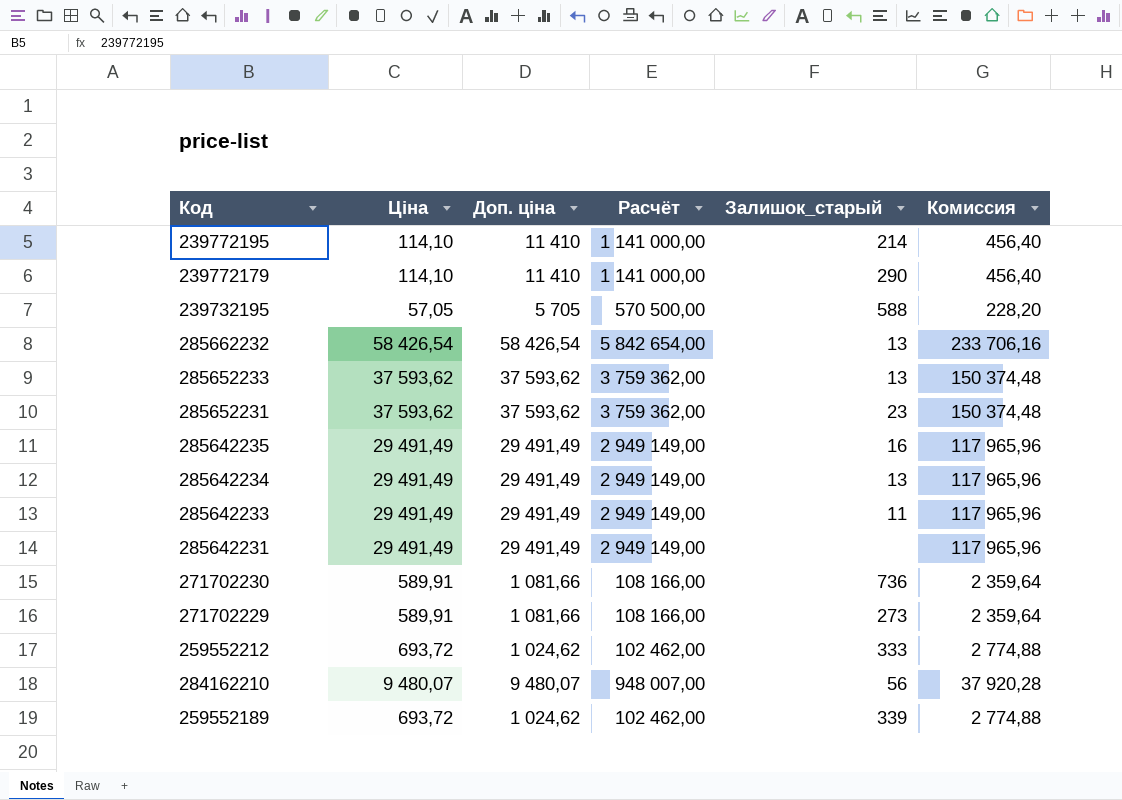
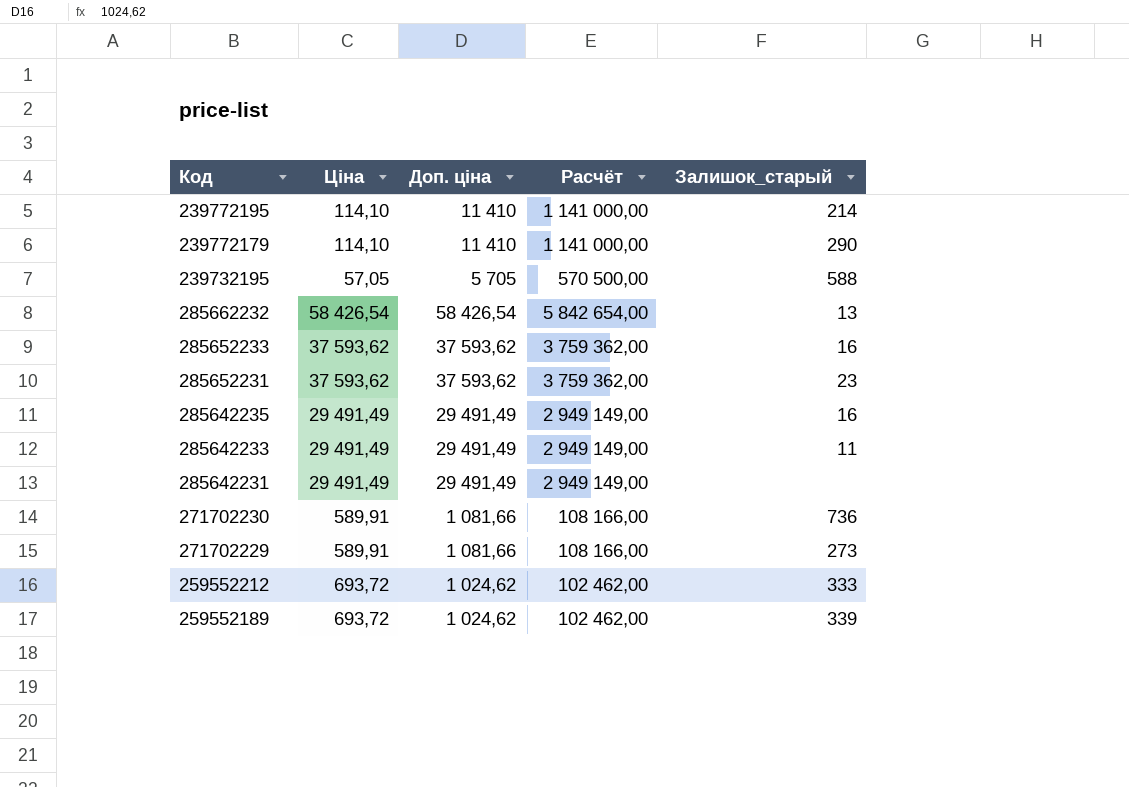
column Комиссия | formula: [Ціна] * 4 -> none
row 285642234: 29 491,49 | 29 491,49 | 2 949 149,00 | 13 | 117 965,96 -> none
row 284162210: 9 480,07 | 9 480,07 | 948 007,00 | 56 | 37 920,28 -> none
285652233 | Залишок_старый: 13 -> 16

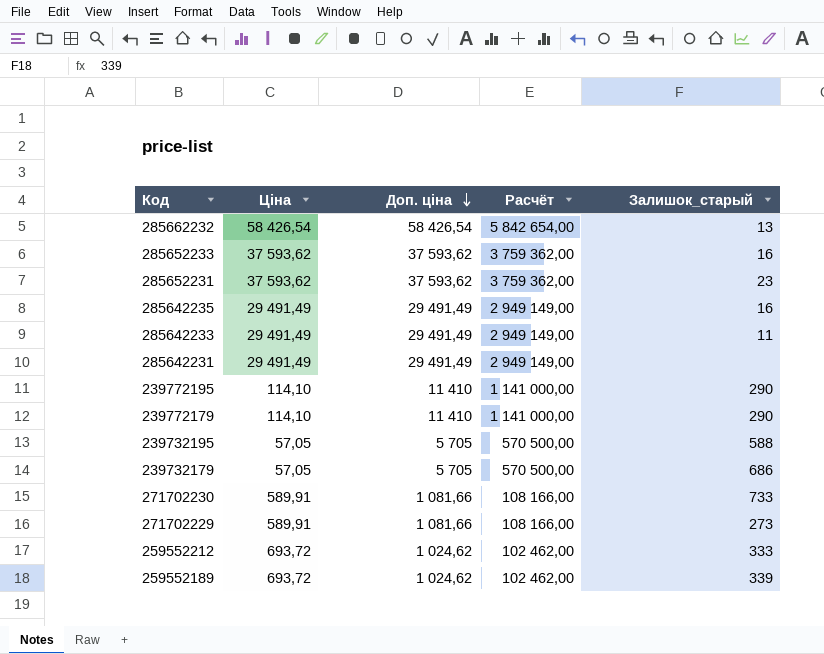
row order: none -> Доп. ціна descending
239772195 | Залишок_старый: 214 -> 290
row 239732179: none -> 57,05 | 5 705 | 570 500,00 | 686
271702230 | Залишок_старый: 736 -> 733

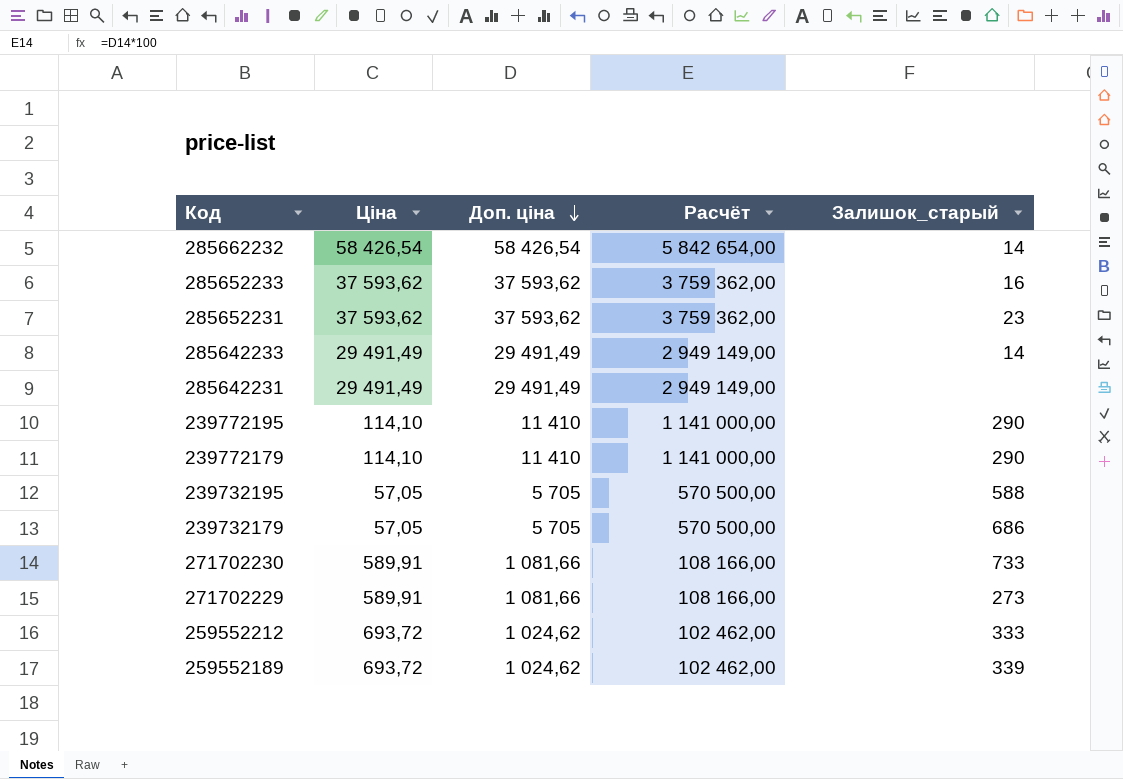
row 285642235: 29 491,49 | 29 491,49 | 2 949 149,00 | 16 -> none
285662232 | Залишок_старый: 13 -> 14
285642233 | Залишок_старый: 11 -> 14

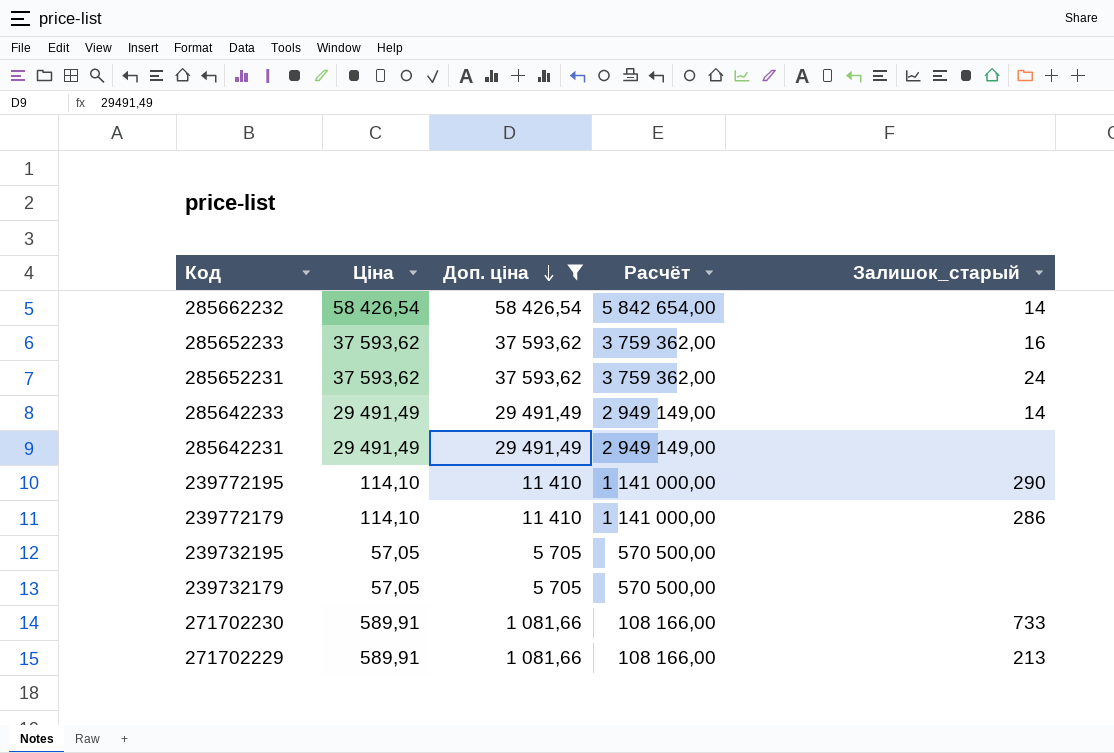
filter: none -> Доп. ціна != 1 024,62
285652231 | Залишок_старый: 23 -> 24
239772179 | Залишок_старый: 290 -> 286
239732195 | Залишок_старый: 588 -> none
239732179 | Залишок_старый: 686 -> none
271702229 | Залишок_старый: 273 -> 213

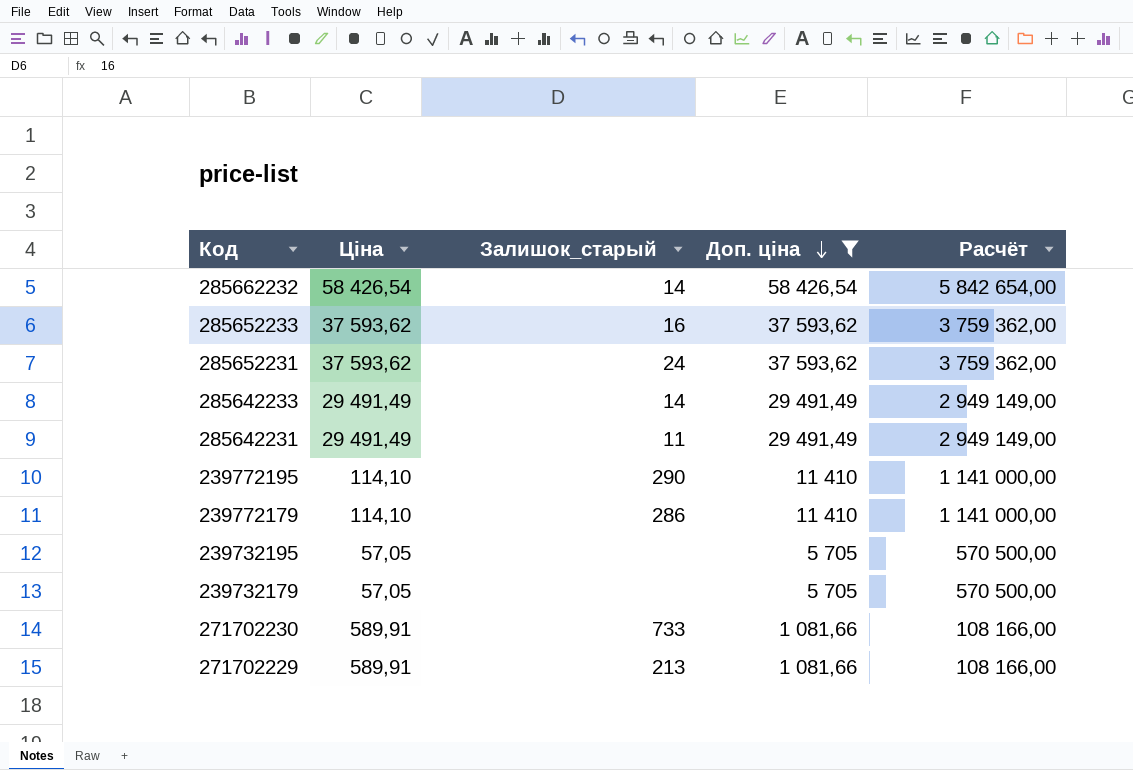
column Залишок_старый | position: 5 -> 3
285642231 | Залишок_старый: none -> 11

